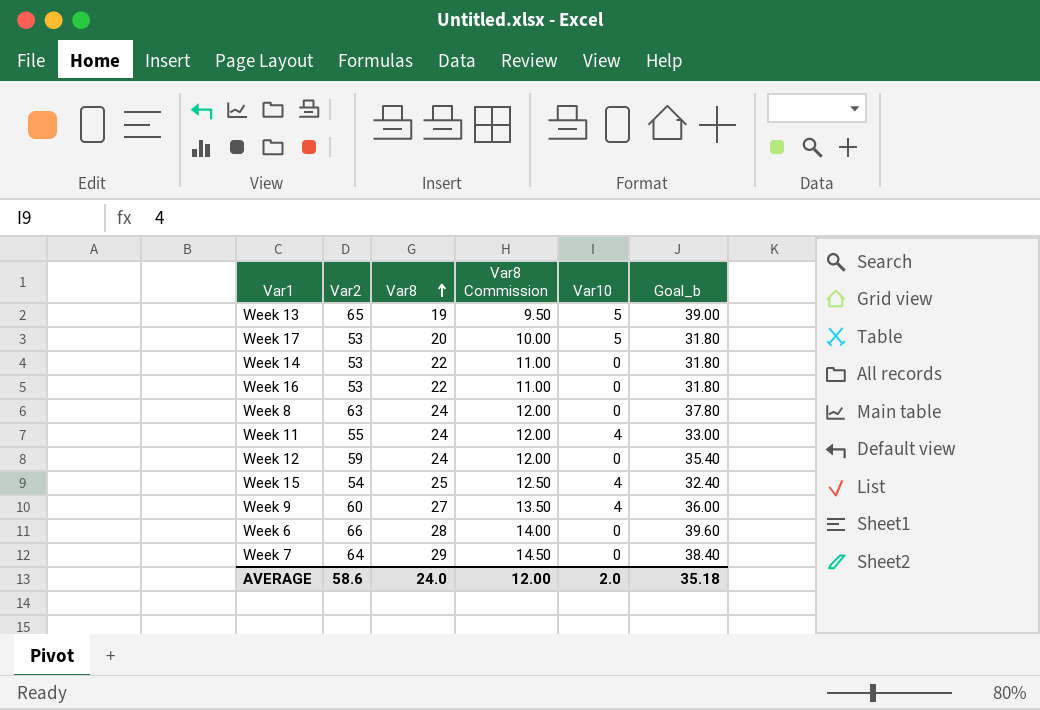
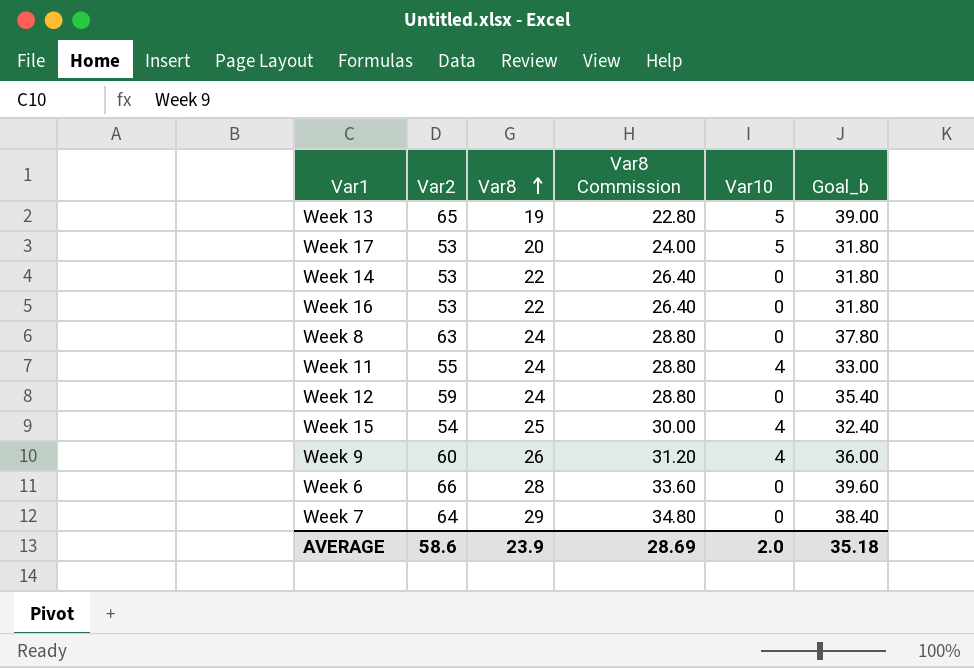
column Var8 Commission | formula: [Var8] * 0.5 -> [Var8] * 1.2
Week 9 | Var8: 27 -> 26
AVERAGE | Var8: 24.0 -> 23.9
AVERAGE | Var8 Commission: 12.00 -> 28.69

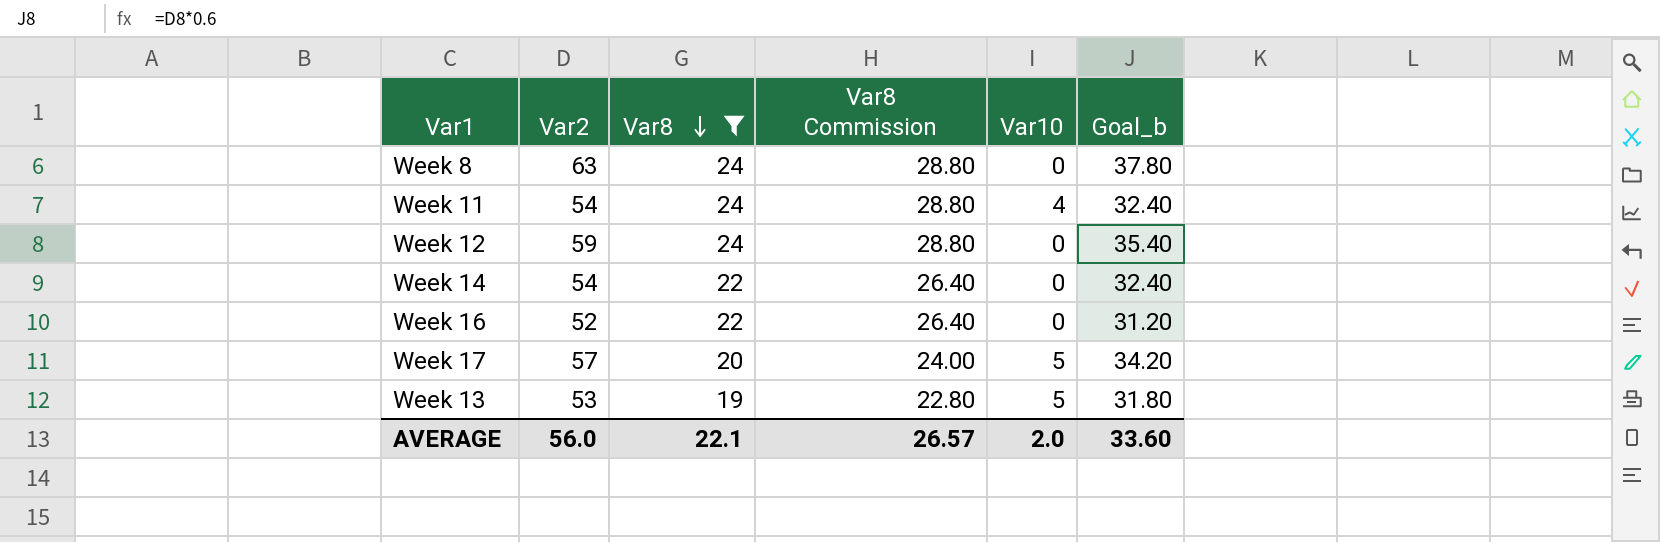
filter: none -> Var8 <= 24
row order: Var8 ascending -> Var8 descending
Week 11 | Var2: 55 -> 54
Week 11 | Goal_b: 33.00 -> 32.40
Week 14 | Var2: 53 -> 54
Week 14 | Goal_b: 31.80 -> 32.40
Week 16 | Var2: 53 -> 52
Week 16 | Goal_b: 31.80 -> 31.20
Week 17 | Var2: 53 -> 57
Week 17 | Goal_b: 31.80 -> 34.20
Week 13 | Var2: 65 -> 53
Week 13 | Goal_b: 39.00 -> 31.80
AVERAGE | Var2: 58.6 -> 56.0
AVERAGE | Var8: 23.9 -> 22.1
AVERAGE | Var8 Commission: 28.69 -> 26.57
AVERAGE | Goal_b: 35.18 -> 33.60

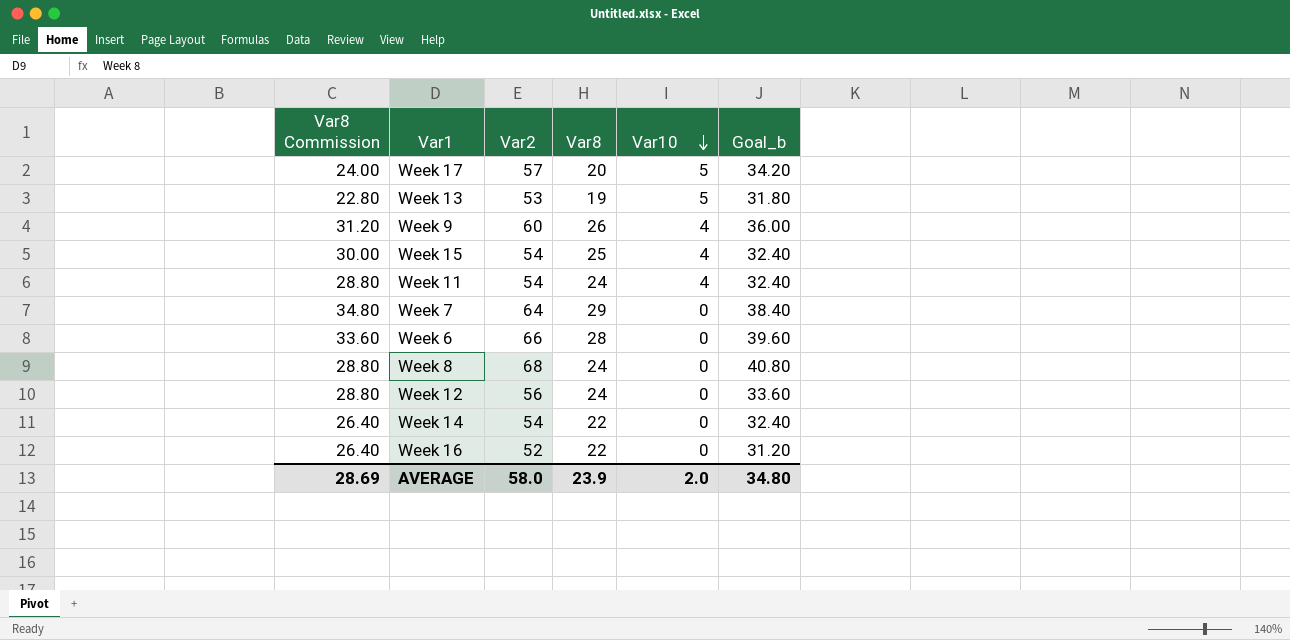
filter: Var8 <= 24 -> none
row order: Var8 descending -> Var10 descending
column Var8 Commission | position: 4 -> 1
Week 8 | Var2: 63 -> 68
Week 8 | Goal_b: 37.80 -> 40.80
Week 12 | Var2: 59 -> 56
Week 12 | Goal_b: 35.40 -> 33.60
AVERAGE | Var8 Commission: 26.57 -> 28.69
AVERAGE | Var2: 56.0 -> 58.0
AVERAGE | Var8: 22.1 -> 23.9
AVERAGE | Goal_b: 33.60 -> 34.80

